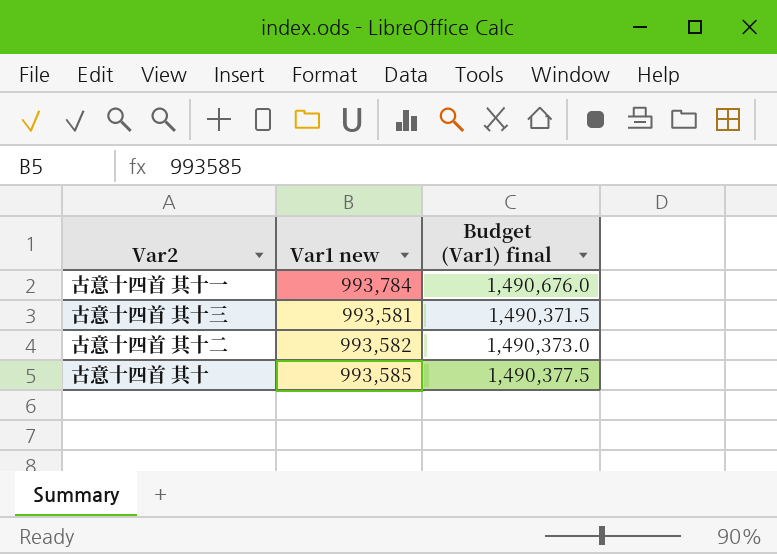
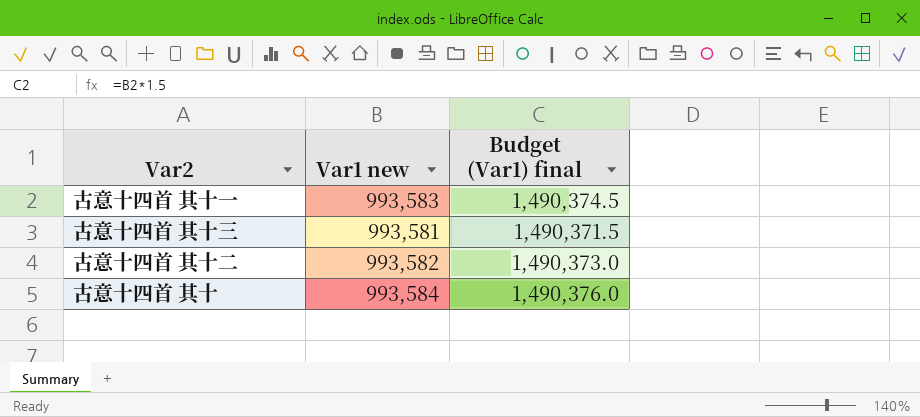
古意十四首 其十一 | Var1 new: 993,784 -> 993,583
古意十四首 其十一 | Budget (Var1) final: 1,490,676.0 -> 1,490,374.5
古意十四首 其十 | Var1 new: 993,585 -> 993,584
古意十四首 其十 | Budget (Var1) final: 1,490,377.5 -> 1,490,376.0

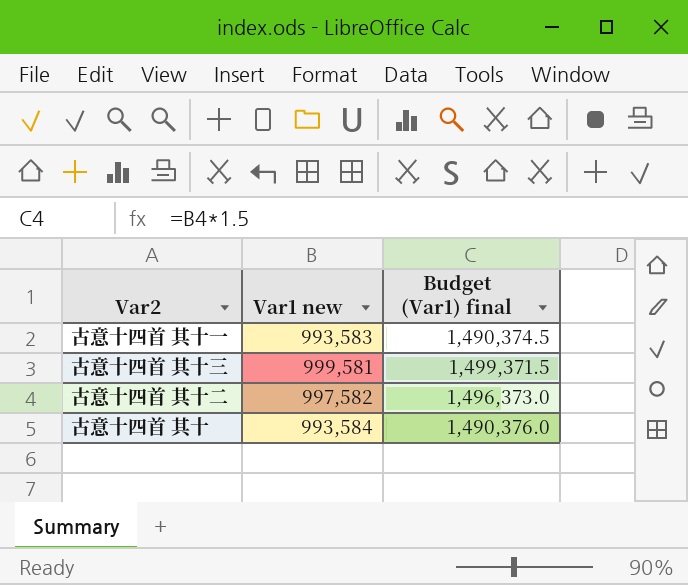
古意十四首 其十三 | Var1 new: 993,581 -> 999,581
古意十四首 其十三 | Budget (Var1) final: 1,490,371.5 -> 1,499,371.5
古意十四首 其十二 | Var1 new: 993,582 -> 997,582
古意十四首 其十二 | Budget (Var1) final: 1,490,373.0 -> 1,496,373.0

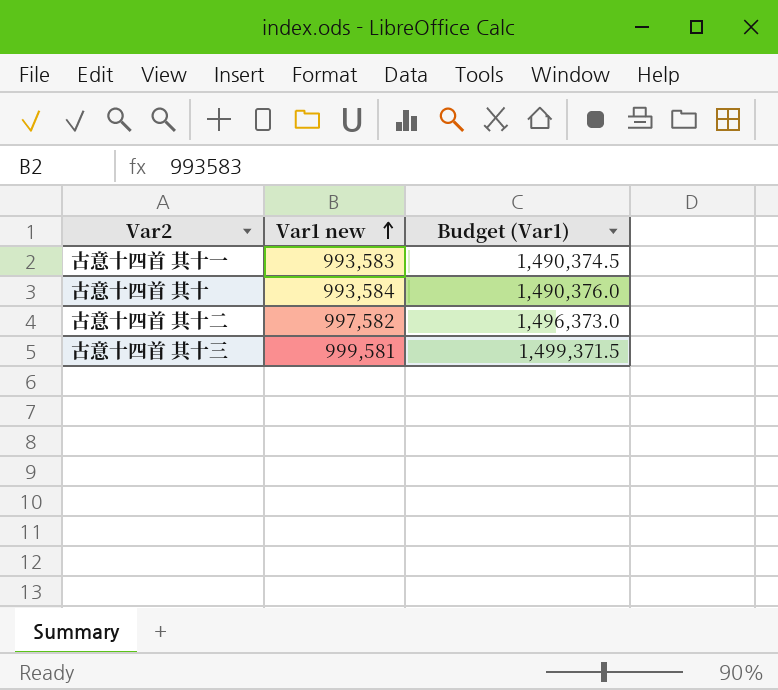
row order: none -> Var1 new ascending
column name: Budget (Var1) final -> Budget (Var1)

